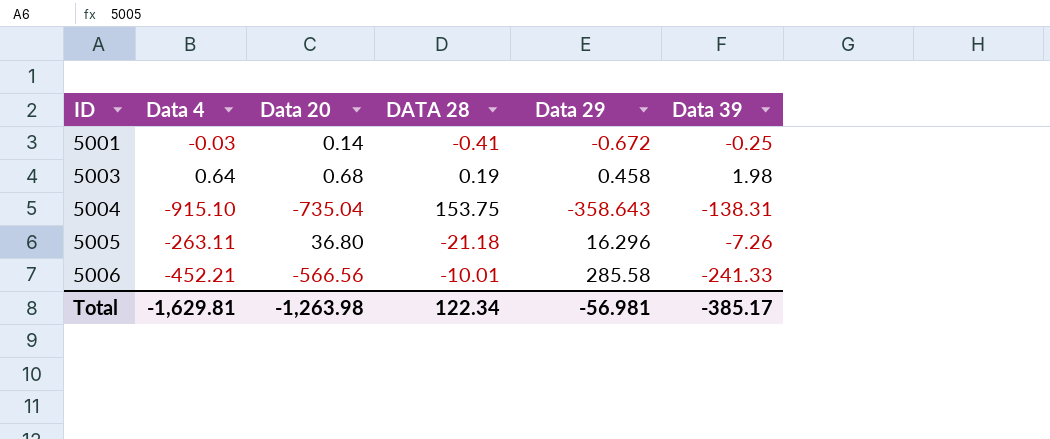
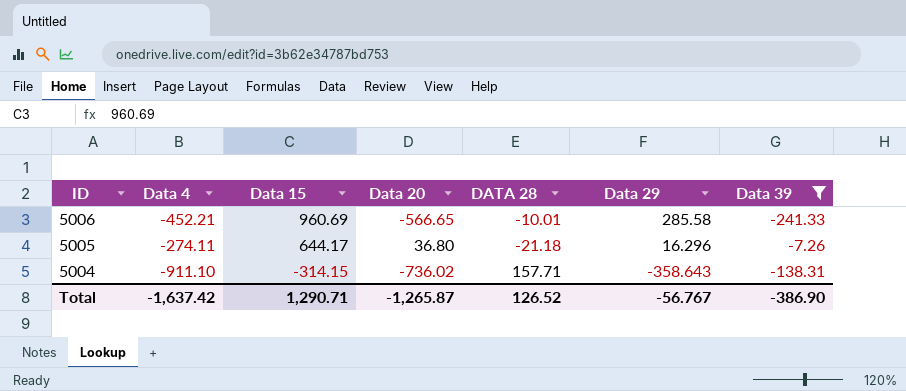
filter: none -> Data 39 <= -7.26
row order: ID ascending -> ID descending
column Data 15 | position: none -> 3
5006 | Data 20: -566.56 -> -566.65
5005 | Data 4: -263.11 -> -274.11
5004 | Data 4: -915.10 -> -911.10
5004 | Data 20: -735.04 -> -736.02
5004 | DATA 28: 153.75 -> 157.71
Total | Data 4: -1,629.81 -> -1,637.42
Total | Data 20: -1,263.98 -> -1,265.87
Total | DATA 28: 122.34 -> 126.52
Total | Data 29: -56.981 -> -56.767
Total | Data 39: -385.17 -> -386.90

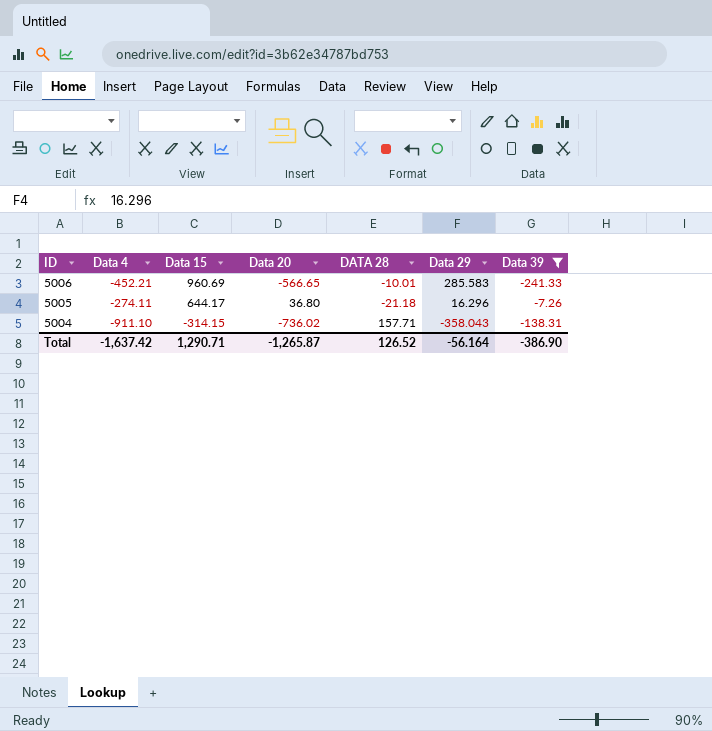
5006 | Data 29: 285.58 -> 285.583
5004 | Data 29: -358.643 -> -358.043
Total | Data 29: -56.767 -> -56.164

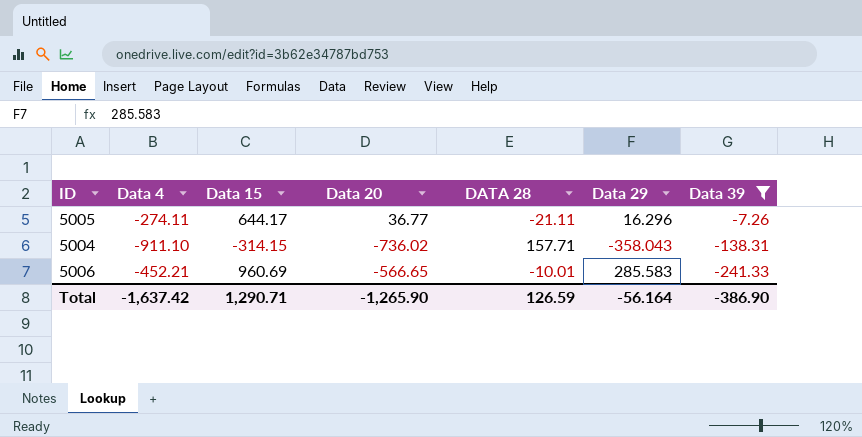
row order: ID descending -> Data 39 descending
5005 | Data 20: 36.80 -> 36.77
5005 | DATA 28: -21.18 -> -21.11
Total | Data 20: -1,265.87 -> -1,265.90
Total | DATA 28: 126.52 -> 126.59

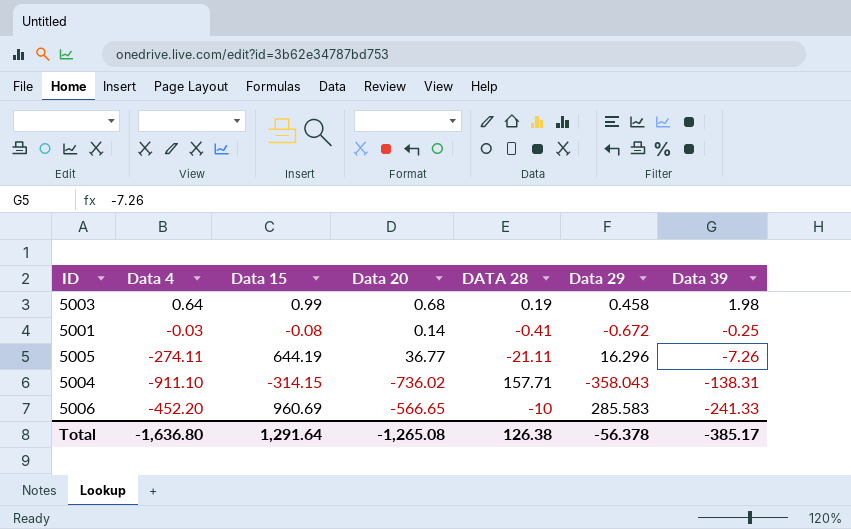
filter: Data 39 <= -7.26 -> none
5005 | Data 15: 644.17 -> 644.19
5006 | Data 4: -452.21 -> -452.20
5006 | DATA 28: -10.01 -> -10
Total | Data 4: -1,637.42 -> -1,636.80
Total | Data 15: 1,290.71 -> 1,291.64
Total | Data 20: -1,265.90 -> -1,265.08
Total | DATA 28: 126.59 -> 126.38
Total | Data 29: -56.164 -> -56.378
Total | Data 39: -386.90 -> -385.17

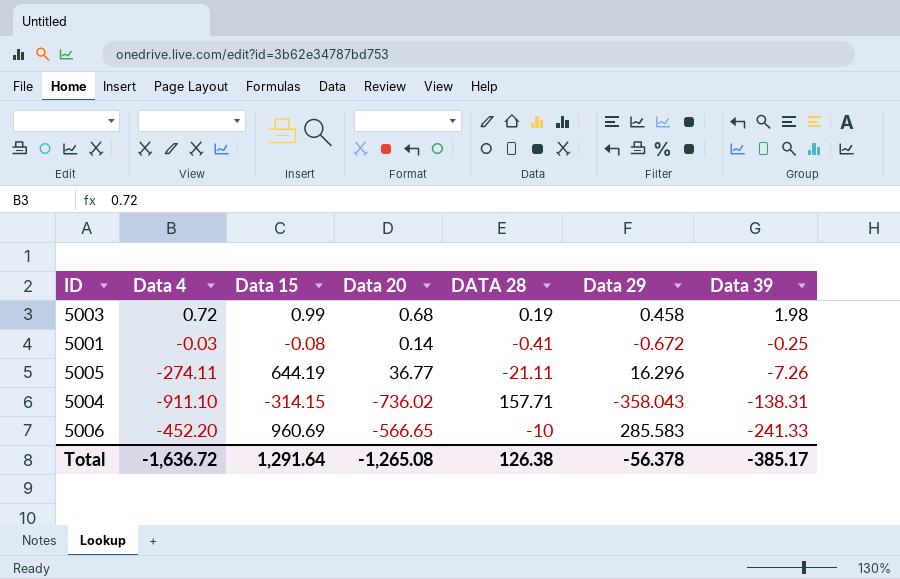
5003 | Data 4: 0.64 -> 0.72
Total | Data 4: -1,636.80 -> -1,636.72

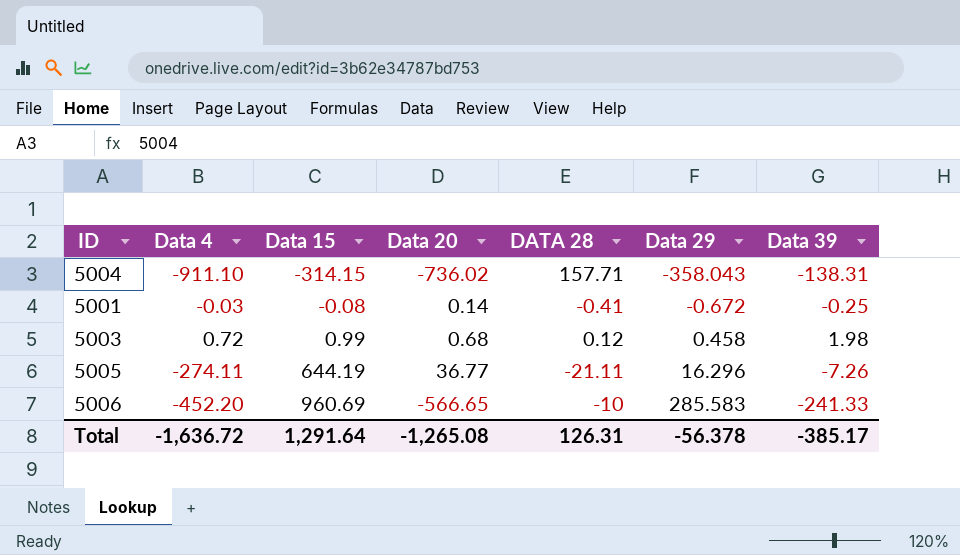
row order: Data 39 descending -> Data 15 ascending
5003 | DATA 28: 0.19 -> 0.12
Total | DATA 28: 126.38 -> 126.31

